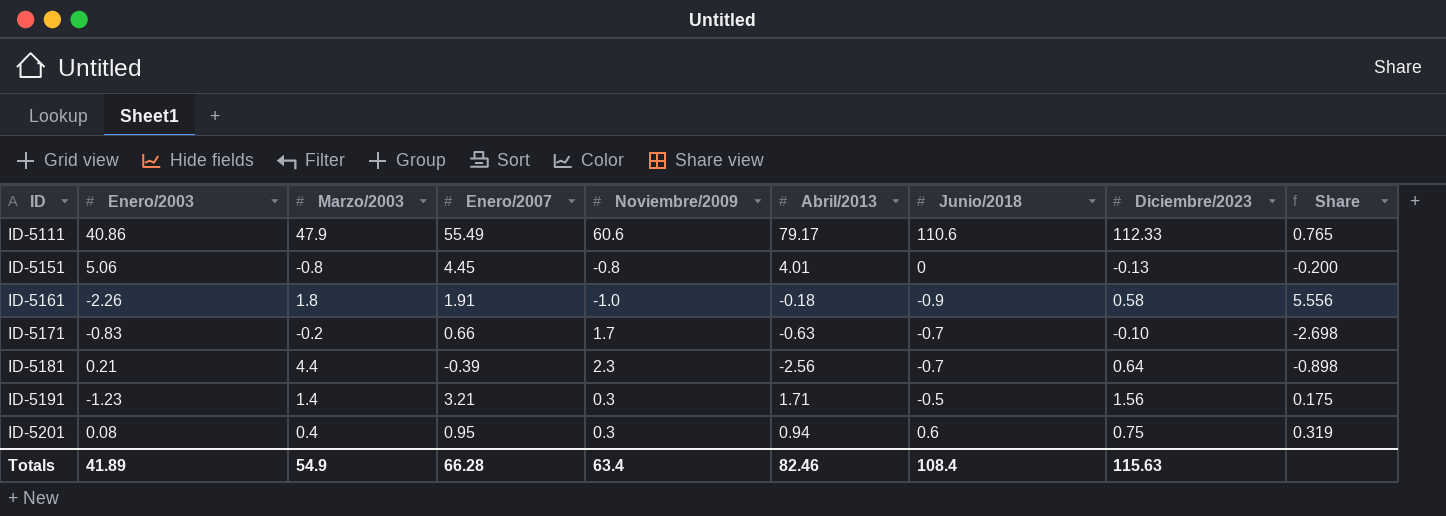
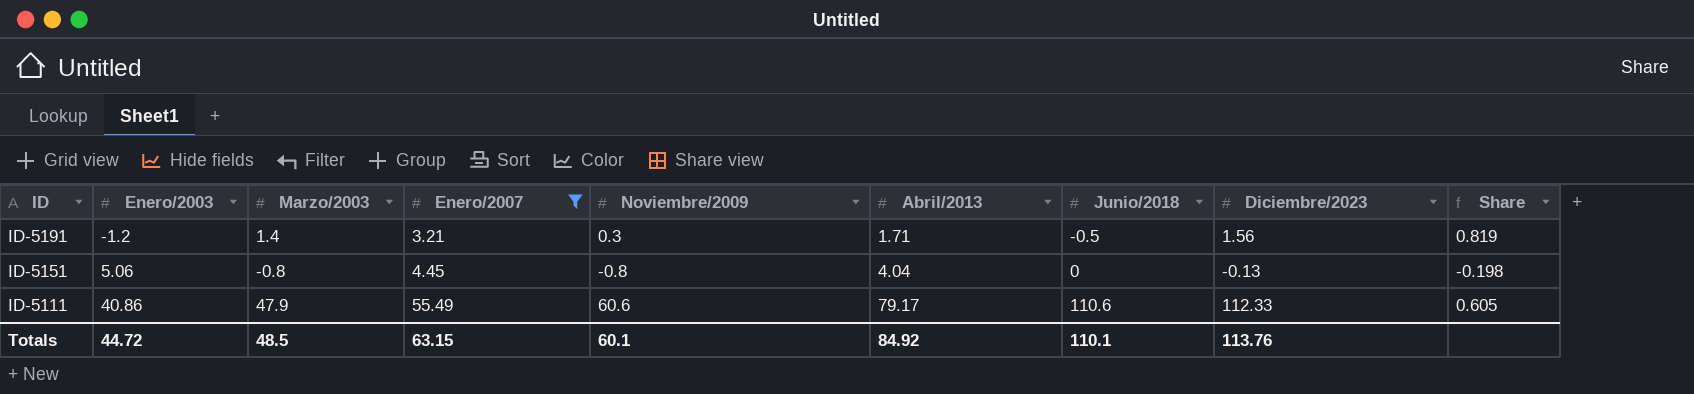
filter: none -> Enero/2007 >= 3.21
row order: ID ascending -> ID descending
column Share | formula: [Noviembre/2009] / [Abril/2013] -> [Marzo/2003] / [Abril/2013]
ID-5191 | Enero/2003: -1.23 -> -1.2
ID-5151 | Abril/2013: 4.01 -> 4.04
Totals | Enero/2003: 41.89 -> 44.72
Totals | Marzo/2003: 54.9 -> 48.5
Totals | Enero/2007: 66.28 -> 63.15
Totals | Noviembre/2009: 63.4 -> 60.1
Totals | Abril/2013: 82.46 -> 84.92
Totals | Junio/2018: 108.4 -> 110.1
Totals | Diciembre/2023: 115.63 -> 113.76

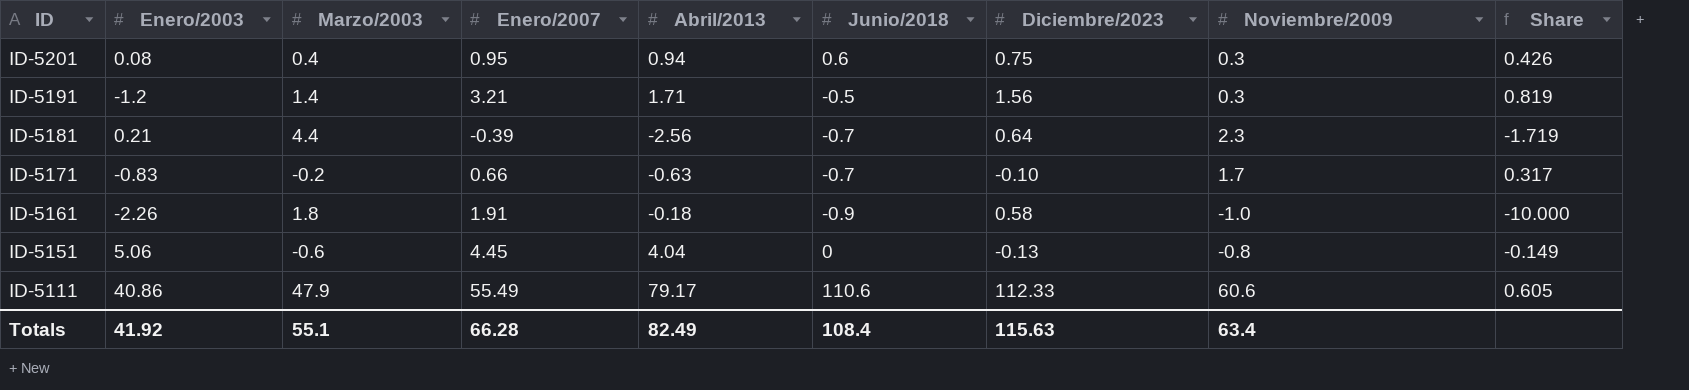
filter: Enero/2007 >= 3.21 -> none
column Noviembre/2009 | position: 5 -> 8
ID-5151 | Marzo/2003: -0.8 -> -0.6
ID-5151 | Share: -0.198 -> -0.149
Totals | Enero/2003: 44.72 -> 41.92
Totals | Marzo/2003: 48.5 -> 55.1
Totals | Enero/2007: 63.15 -> 66.28
Totals | Abril/2013: 84.92 -> 82.49
Totals | Junio/2018: 110.1 -> 108.4
Totals | Diciembre/2023: 113.76 -> 115.63
Totals | Noviembre/2009: 60.1 -> 63.4

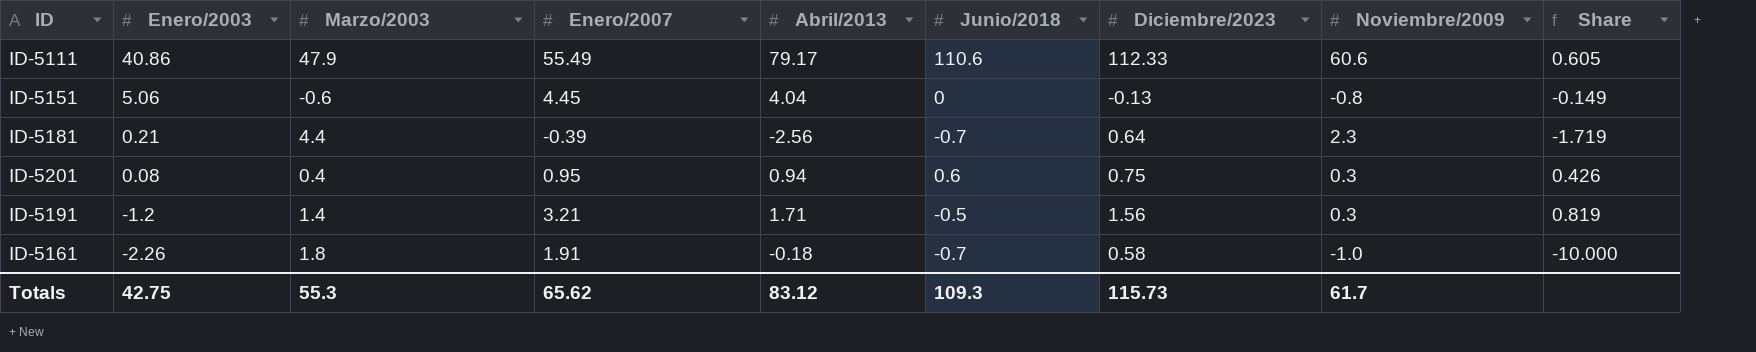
row order: ID descending -> Enero/2003 descending
row ID-5171: -0.83 | -0.2 | 0.66 | -0.63 | -0.7 | -0.10 | 1.7 | 0.317 -> none
ID-5161 | Junio/2018: -0.9 -> -0.7
Totals | Enero/2003: 41.92 -> 42.75
Totals | Marzo/2003: 55.1 -> 55.3
Totals | Enero/2007: 66.28 -> 65.62
Totals | Abril/2013: 82.49 -> 83.12
Totals | Junio/2018: 108.4 -> 109.3
Totals | Diciembre/2023: 115.63 -> 115.73
Totals | Noviembre/2009: 63.4 -> 61.7

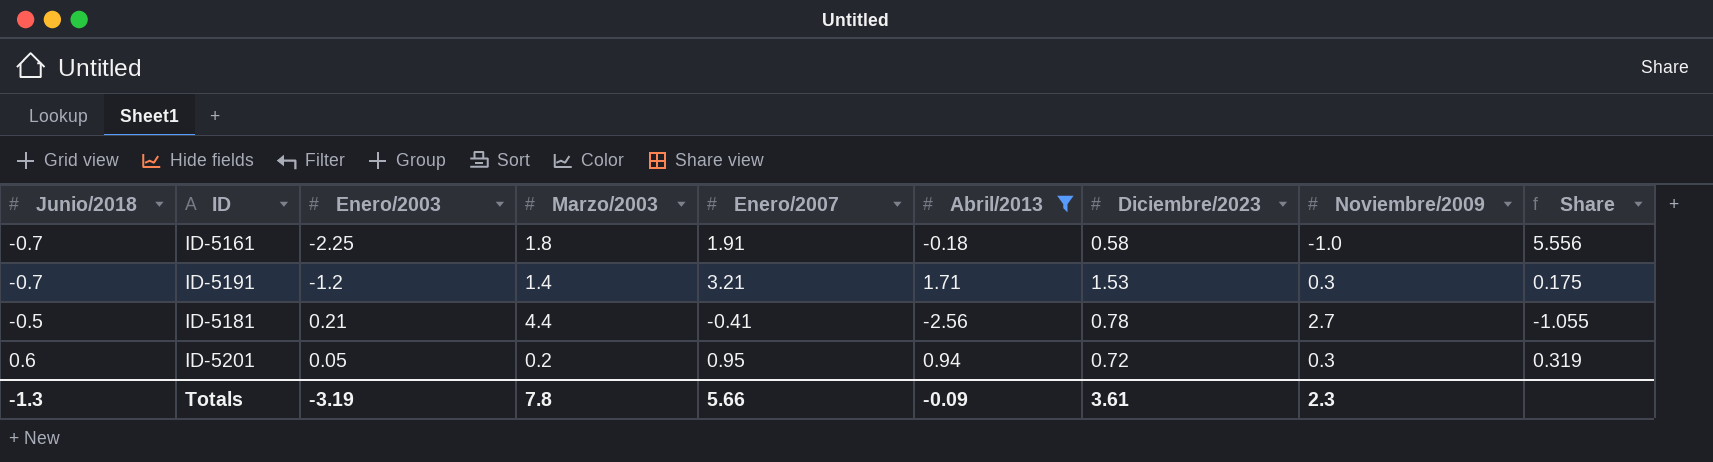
filter: none -> Abril/2013 <= 1.71
row order: Enero/2003 descending -> Junio/2018 ascending
column Junio/2018 | position: 6 -> 1
column Share | formula: [Marzo/2003] / [Abril/2013] -> [Noviembre/2009] / [Abril/2013]
ID-5161 | Enero/2003: -2.26 -> -2.25
ID-5191 | Junio/2018: -0.5 -> -0.7
ID-5191 | Diciembre/2023: 1.56 -> 1.53
ID-5181 | Junio/2018: -0.7 -> -0.5
ID-5181 | Enero/2007: -0.39 -> -0.41
ID-5181 | Diciembre/2023: 0.64 -> 0.78
ID-5181 | Noviembre/2009: 2.3 -> 2.7
ID-5201 | Enero/2003: 0.08 -> 0.05
ID-5201 | Marzo/2003: 0.4 -> 0.2
ID-5201 | Diciembre/2023: 0.75 -> 0.72
Totals | Junio/2018: 109.3 -> -1.3
Totals | Enero/2003: 42.75 -> -3.19
Totals | Marzo/2003: 55.3 -> 7.8
Totals | Enero/2007: 65.62 -> 5.66
Totals | Abril/2013: 83.12 -> -0.09
Totals | Diciembre/2023: 115.73 -> 3.61
Totals | Noviembre/2009: 61.7 -> 2.3

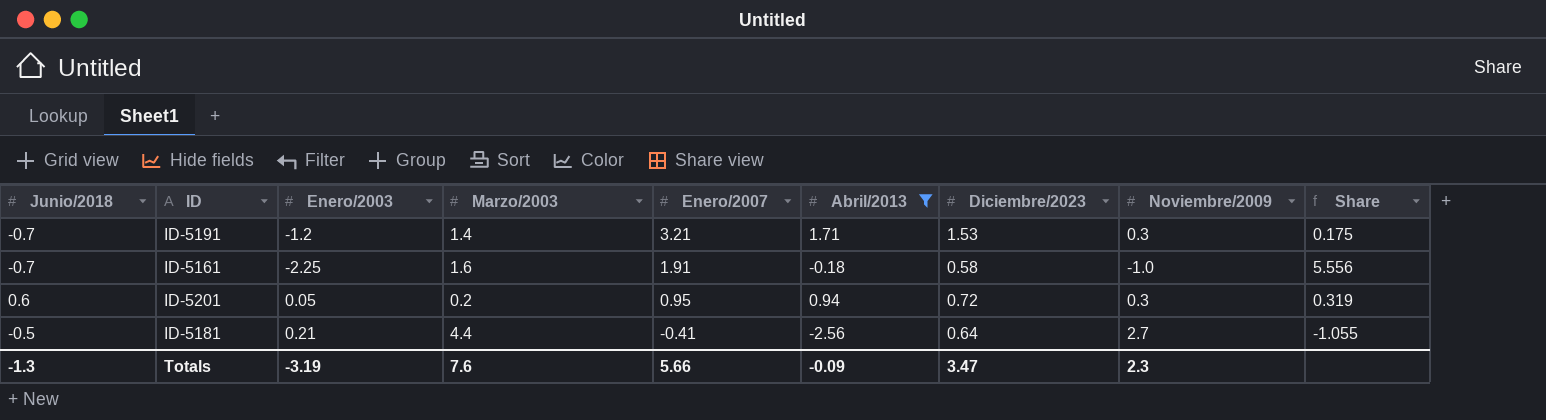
row order: Junio/2018 ascending -> Enero/2007 descending
ID-5161 | Marzo/2003: 1.8 -> 1.6
ID-5181 | Diciembre/2023: 0.78 -> 0.64
Totals | Marzo/2003: 7.8 -> 7.6
Totals | Diciembre/2023: 3.61 -> 3.47

